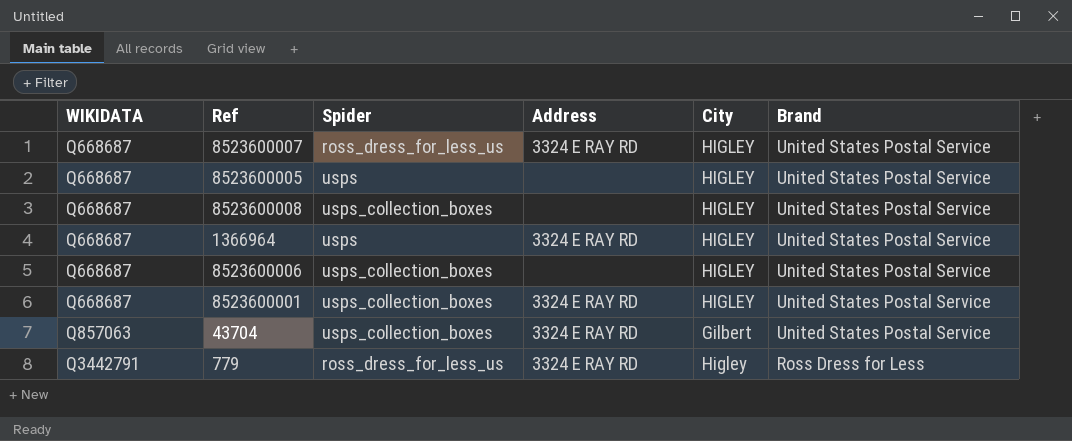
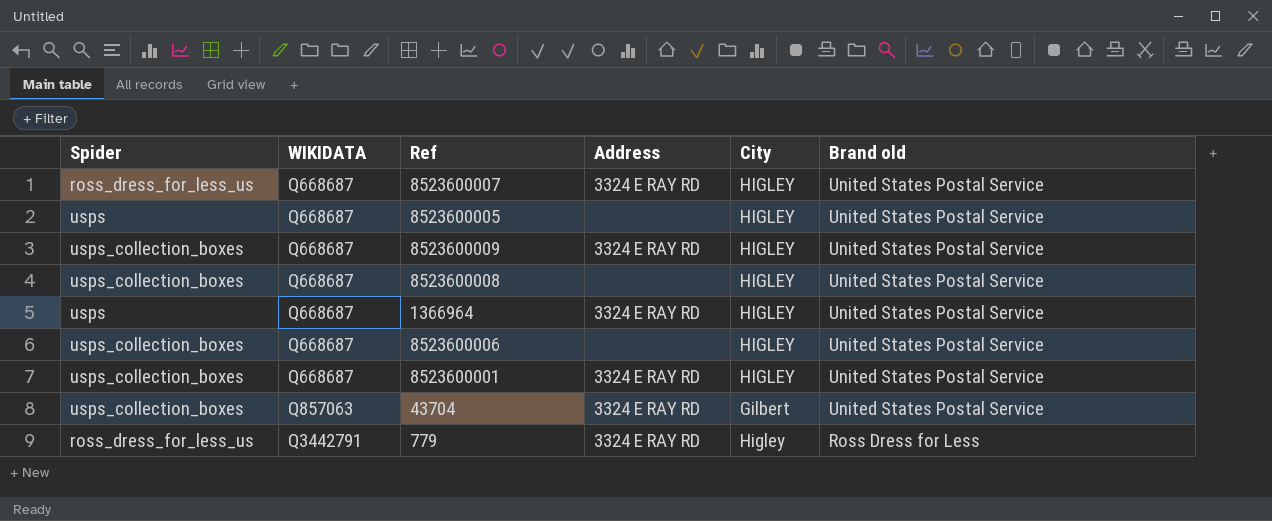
column Spider | position: 3 -> 1
column name: Brand -> Brand old
row 8523600009: none -> usps_collection_boxes | Q668687 | 3324 E RAY RD | HIGLEY | United States Postal Service

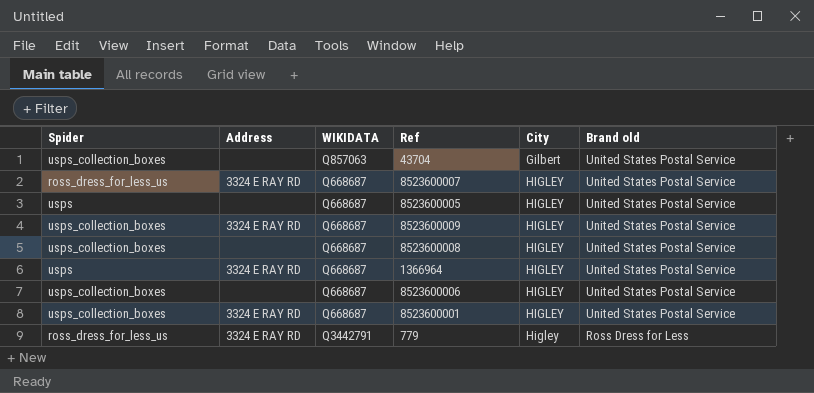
row order: WIKIDATA ascending -> City ascending
column Address | position: 4 -> 2
43704 | Address: 3324 E RAY RD -> none

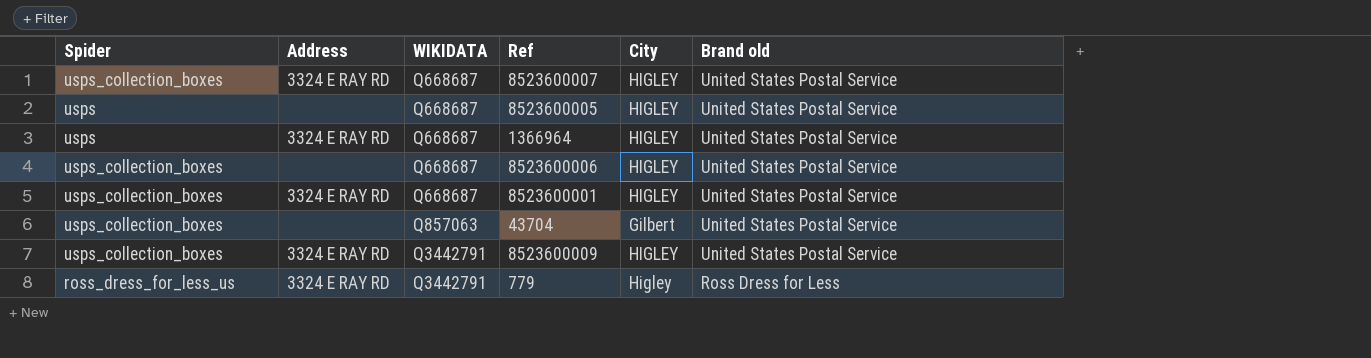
row order: City ascending -> WIKIDATA ascending
row 8523600008: usps_collection_boxes | none | Q668687 | HIGLEY | United States Postal Service -> none
8523600007 | Spider: ross_dress_for_less_us -> usps_collection_boxes
8523600009 | WIKIDATA: Q668687 -> Q3442791

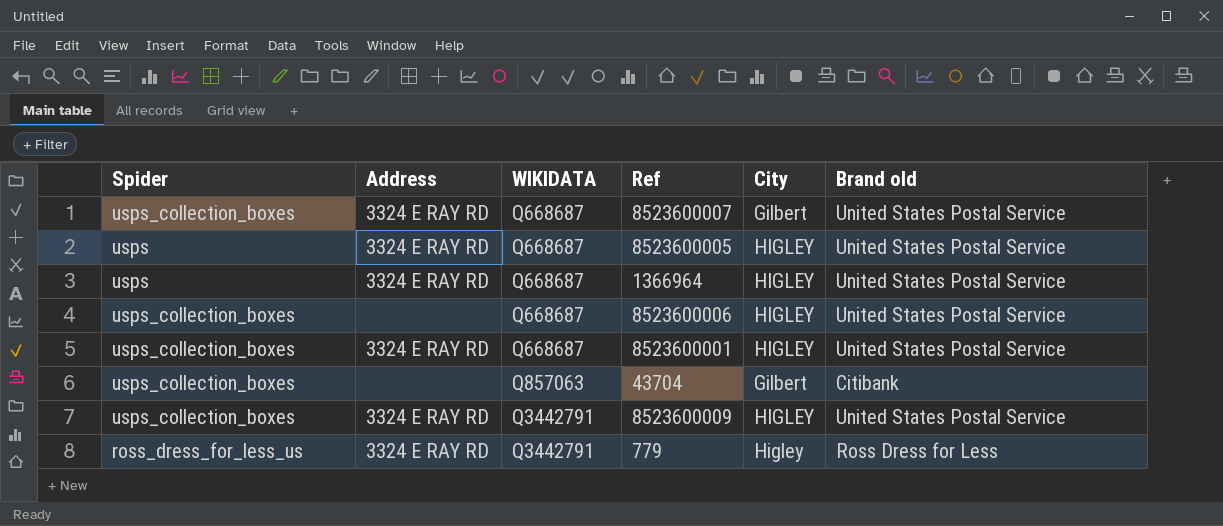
8523600007 | City: HIGLEY -> Gilbert
8523600005 | Address: none -> 3324 E RAY RD
43704 | Brand old: United States Postal Service -> Citibank

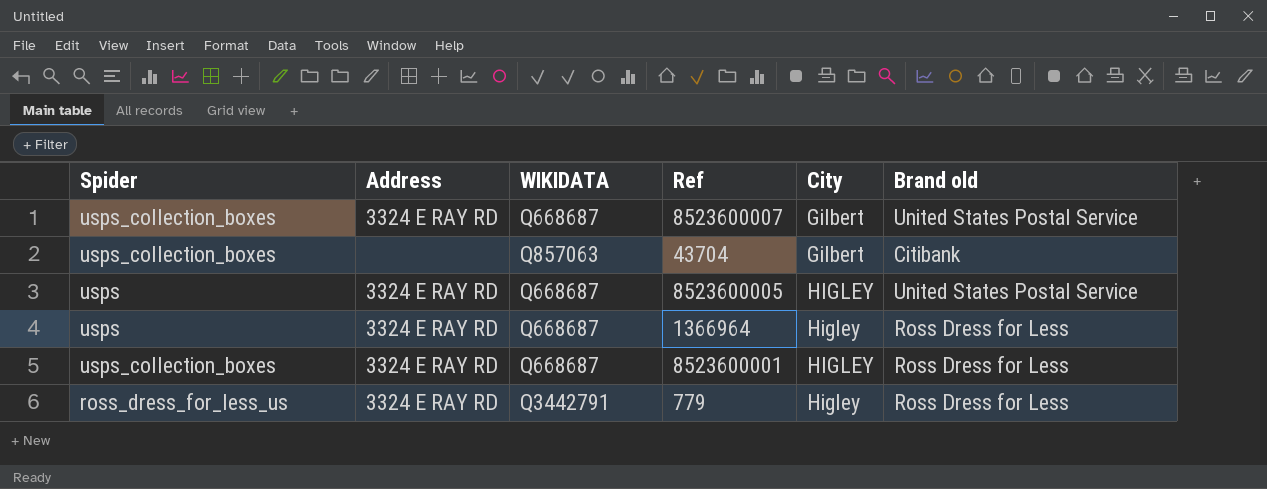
row order: WIKIDATA ascending -> City ascending
row 8523600006: usps_collection_boxes | none | Q668687 | HIGLEY | United States Postal Service -> none
row 8523600009: usps_collection_boxes | 3324 E RAY RD | Q3442791 | HIGLEY | United States Postal Service -> none
1366964 | City: HIGLEY -> Higley
1366964 | Brand old: United States Postal Service -> Ross Dress for Less
8523600001 | Brand old: United States Postal Service -> Ross Dress for Less

